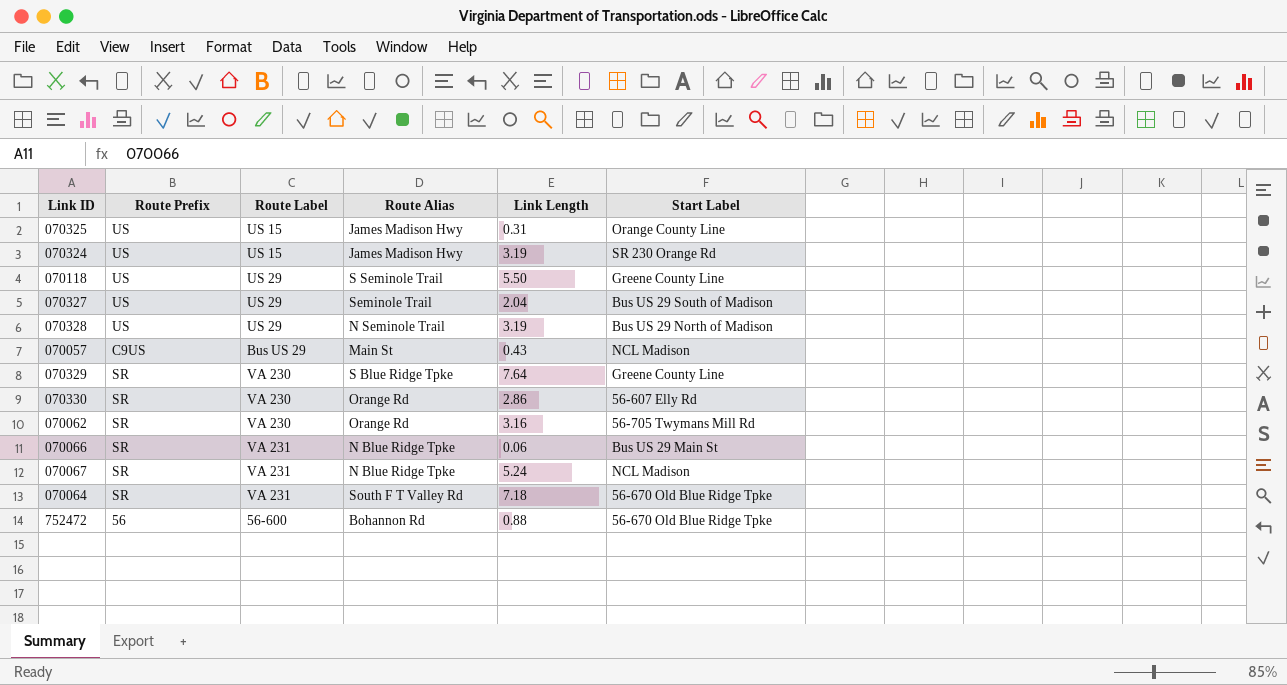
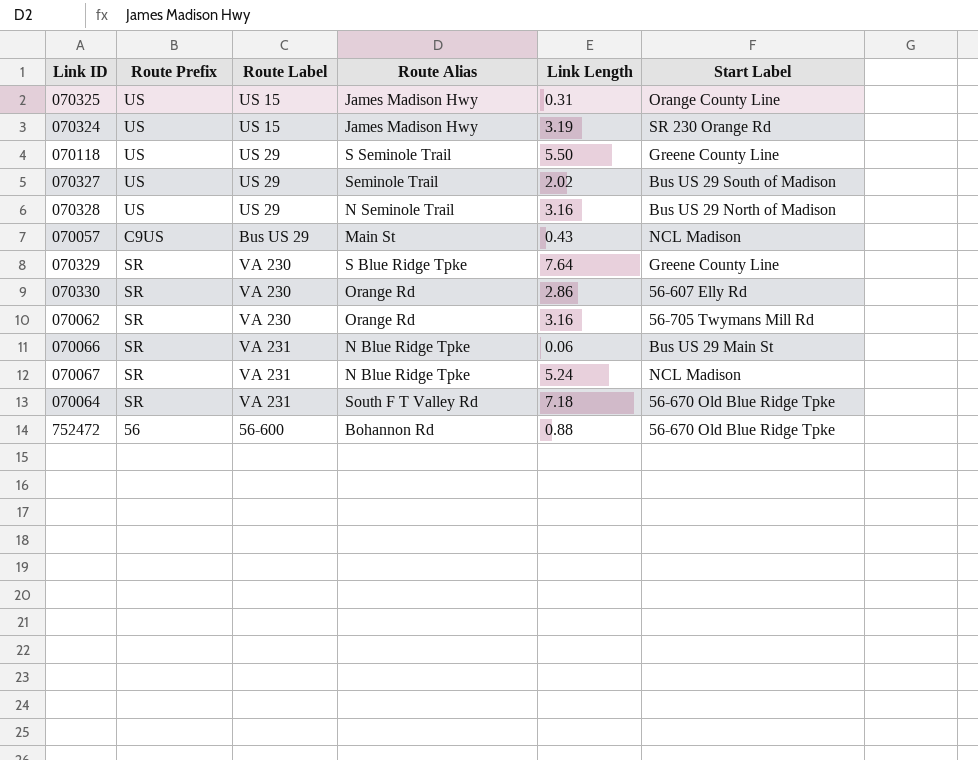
070327 | Link Length: 2.04 -> 2.02
070328 | Link Length: 3.19 -> 3.16

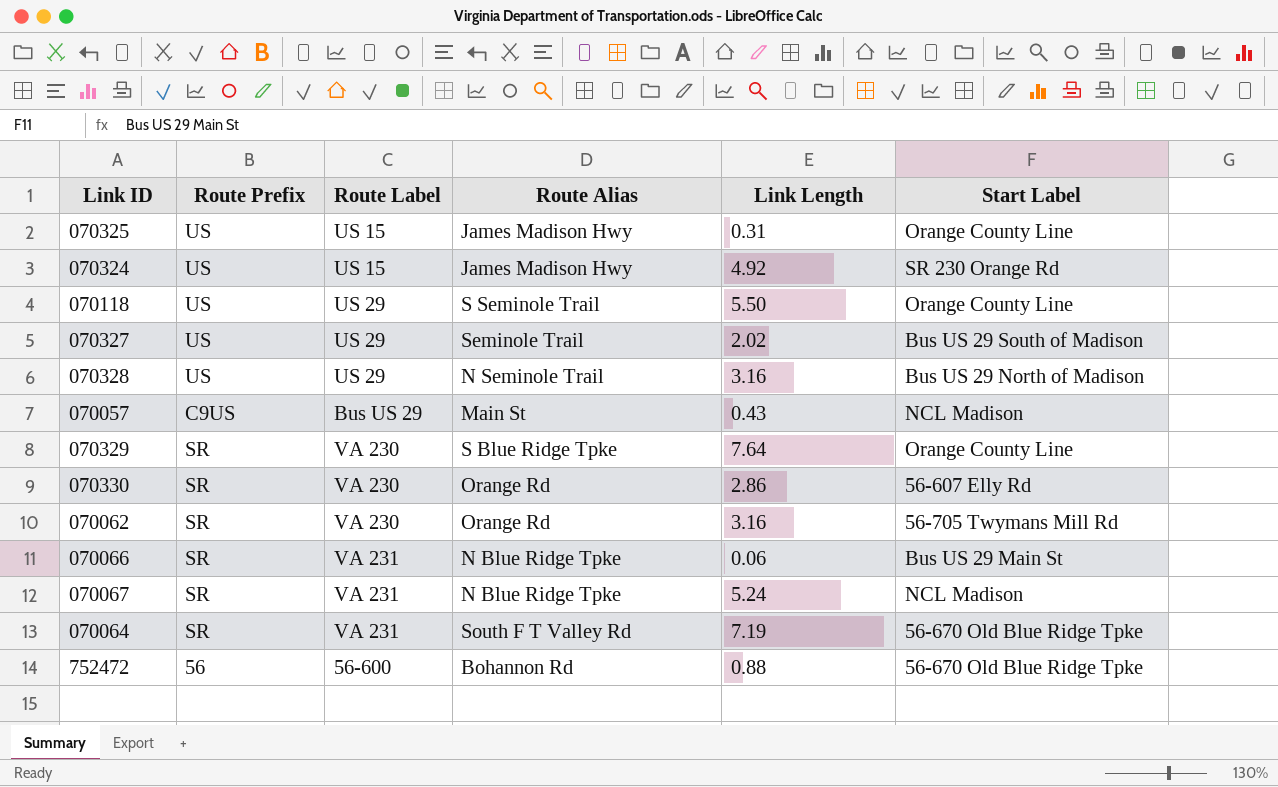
070324 | Link Length: 3.19 -> 4.92
070118 | Start Label: Greene County Line -> Orange County Line
070329 | Start Label: Greene County Line -> Orange County Line
070064 | Link Length: 7.18 -> 7.19

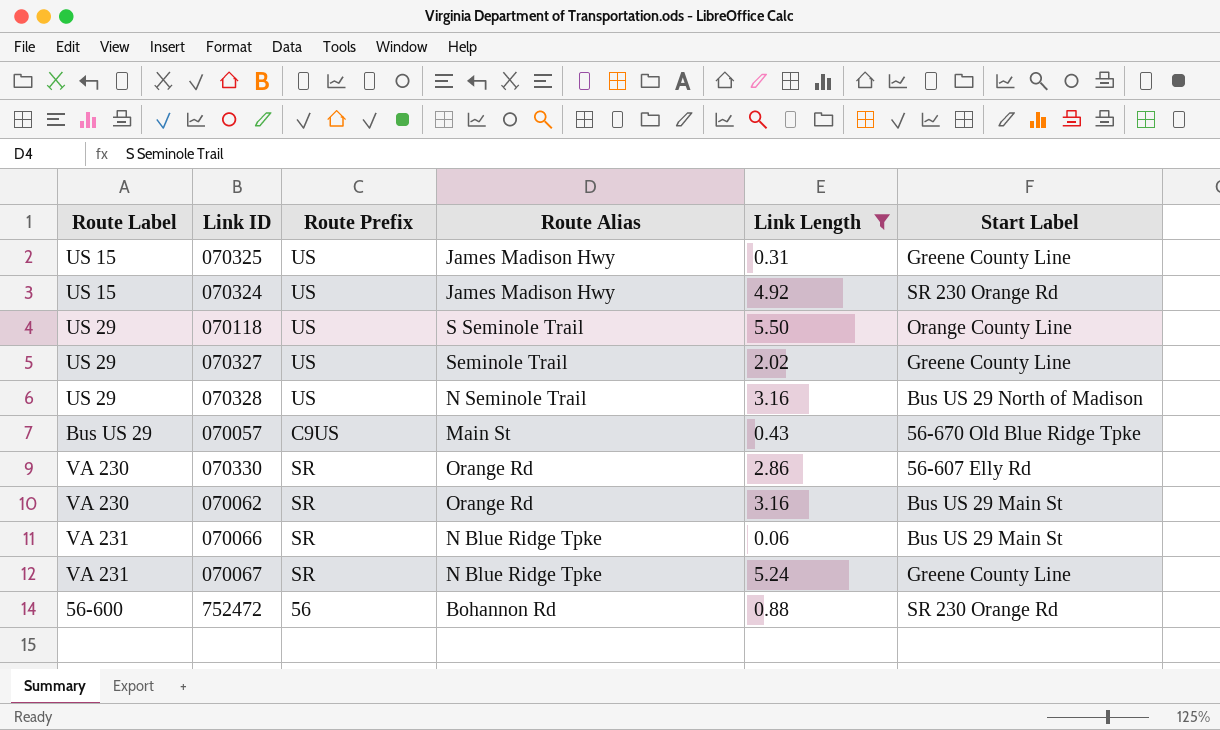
filter: none -> Link Length <= 5.50
column Route Label | position: 3 -> 1
070325 | Start Label: Orange County Line -> Greene County Line
070327 | Start Label: Bus US 29 South of Madison -> Greene County Line
070057 | Start Label: NCL Madison -> 56-670 Old Blue Ridge Tpke
070062 | Start Label: 56-705 Twymans Mill Rd -> Bus US 29 Main St
070067 | Start Label: NCL Madison -> Greene County Line
752472 | Start Label: 56-670 Old Blue Ridge Tpke -> SR 230 Orange Rd

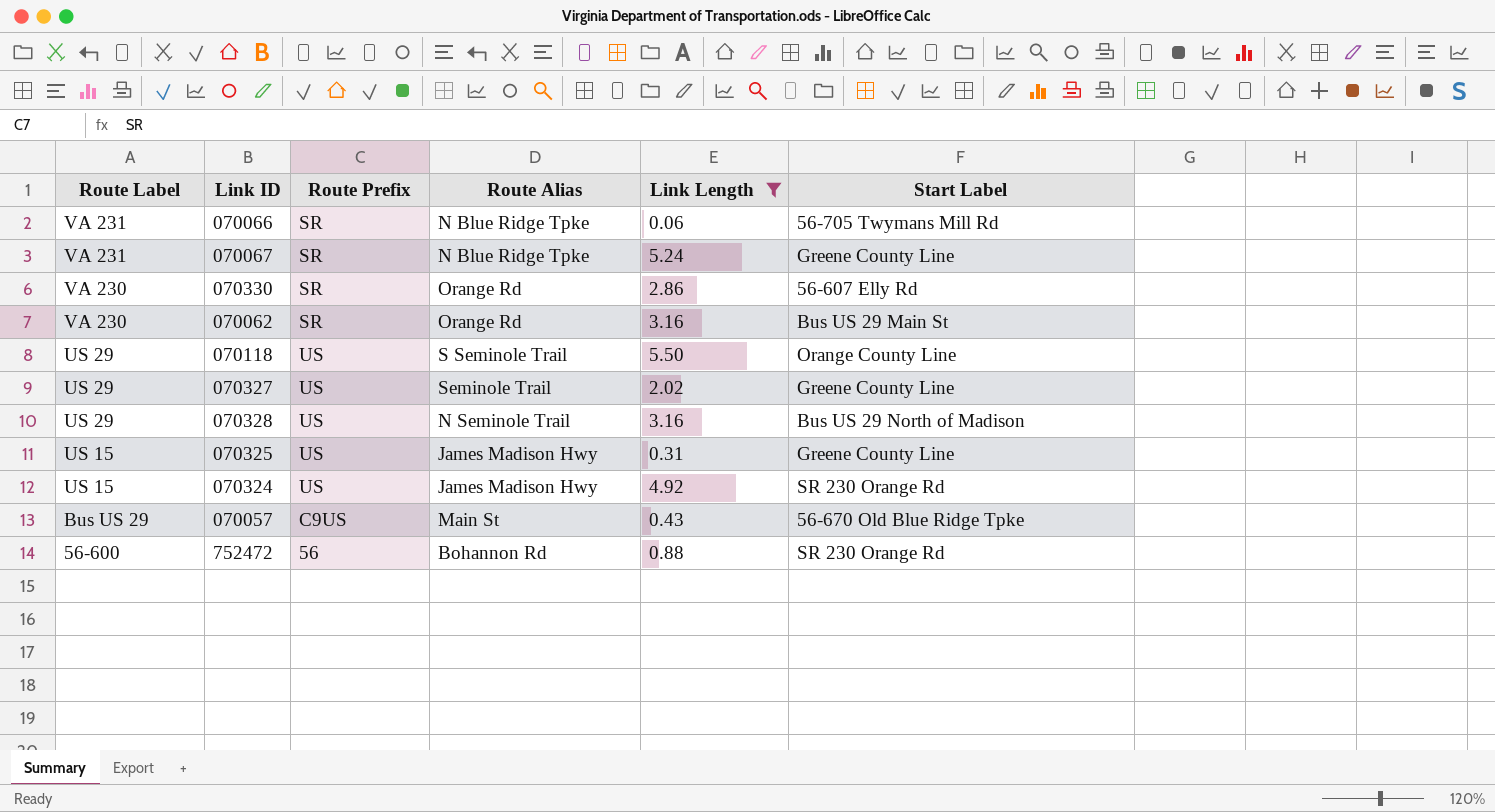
row order: none -> Route Label descending
070066 | Start Label: Bus US 29 Main St -> 56-705 Twymans Mill Rd

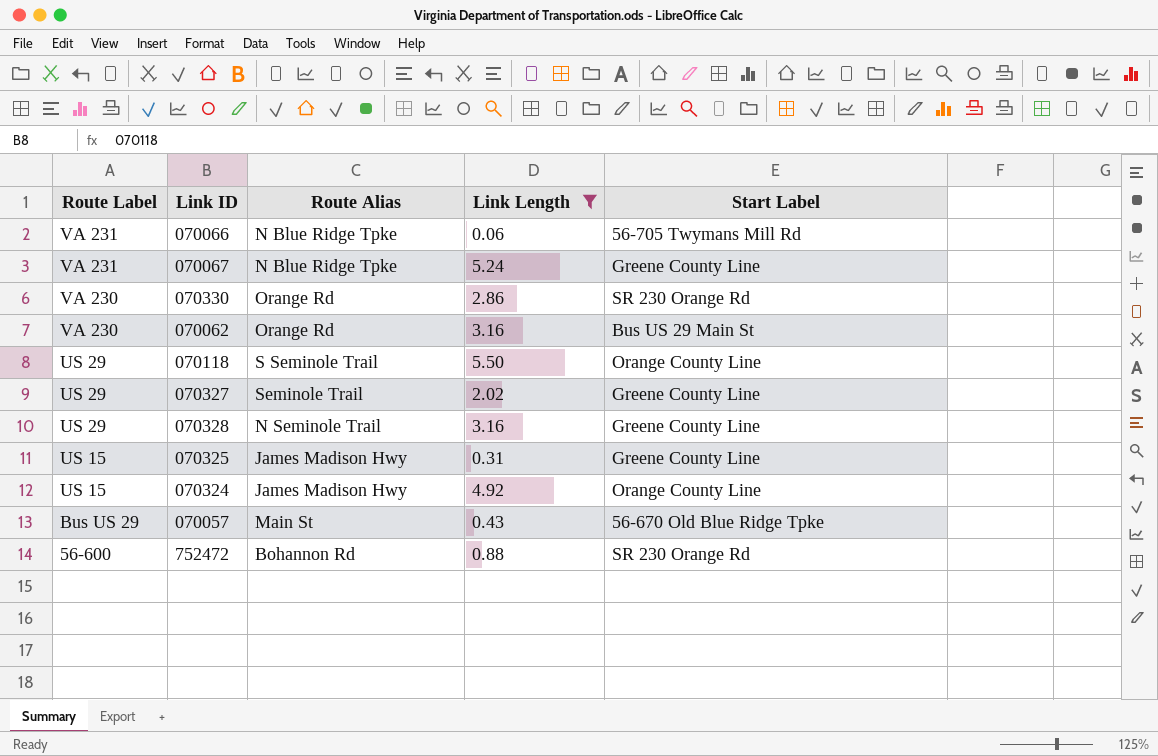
column Route Prefix | position: 3 -> none
070330 | Start Label: 56-607 Elly Rd -> SR 230 Orange Rd
070328 | Start Label: Bus US 29 North of Madison -> Greene County Line
070324 | Start Label: SR 230 Orange Rd -> Orange County Line

